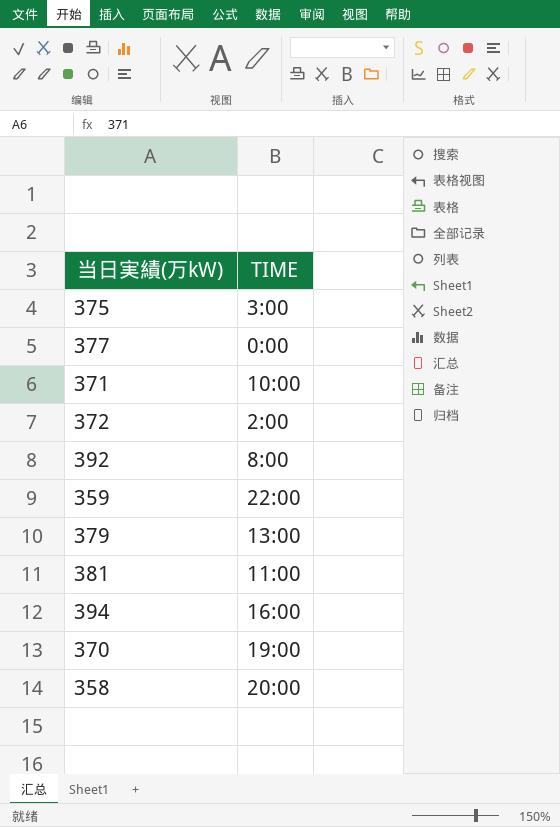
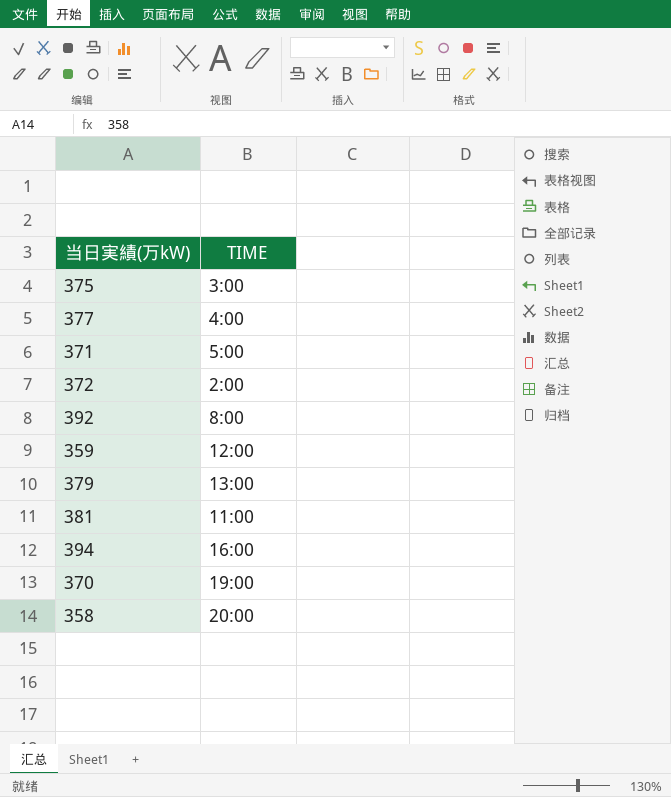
377 | TIME: 0:00 -> 4:00
371 | TIME: 10:00 -> 5:00
359 | TIME: 22:00 -> 12:00

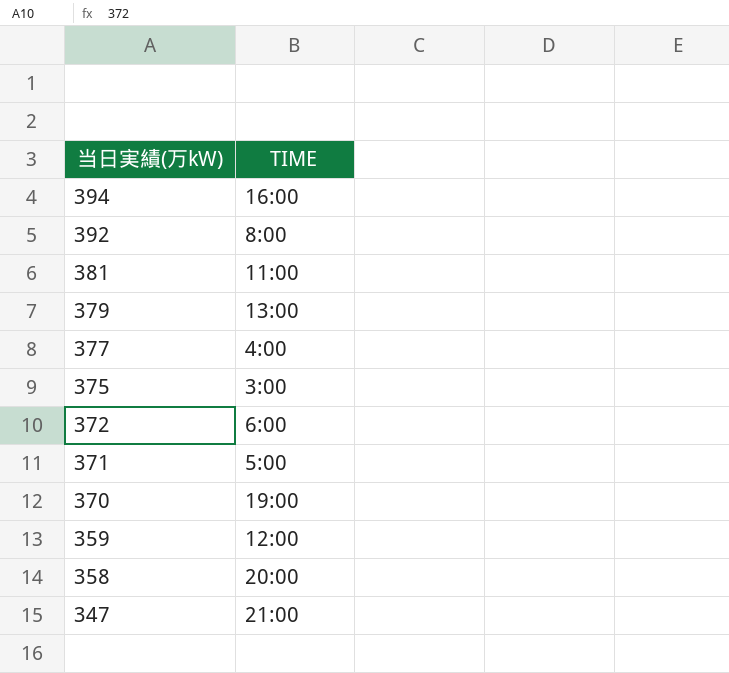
row order: none -> 当日実績(万kW) descending
372 | TIME: 2:00 -> 6:00
row 347: none -> 21:00

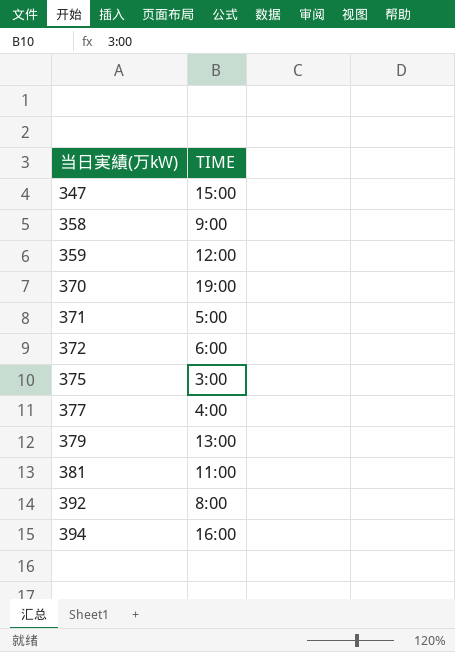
row order: 当日実績(万kW) descending -> 当日実績(万kW) ascending
347 | TIME: 21:00 -> 15:00
358 | TIME: 20:00 -> 9:00

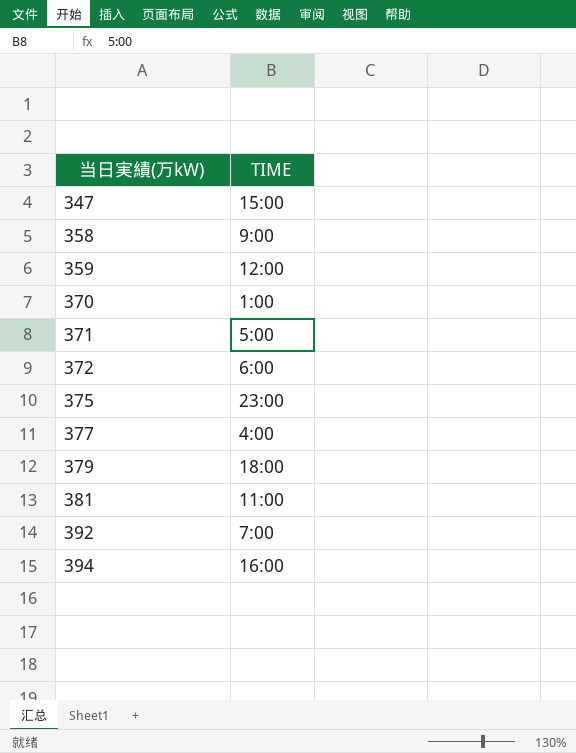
370 | TIME: 19:00 -> 1:00
375 | TIME: 3:00 -> 23:00
379 | TIME: 13:00 -> 18:00
392 | TIME: 8:00 -> 7:00

